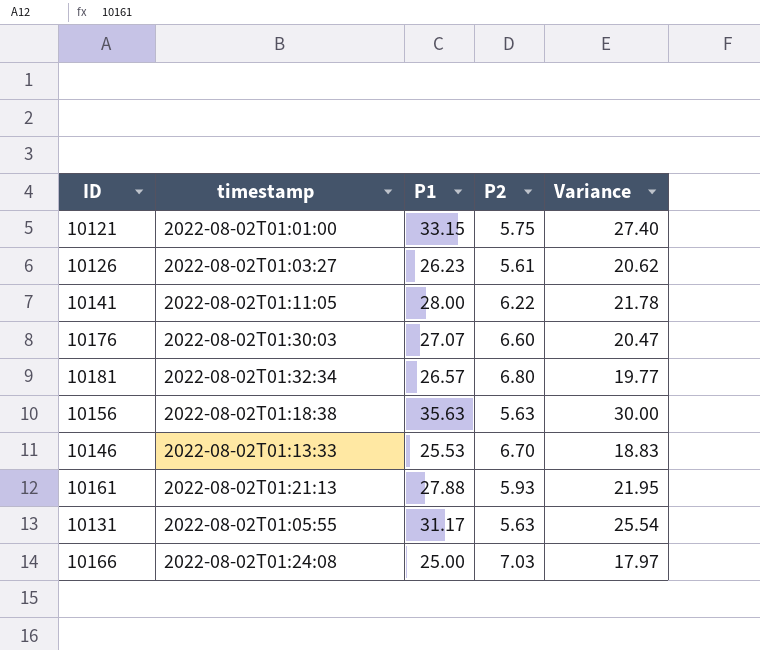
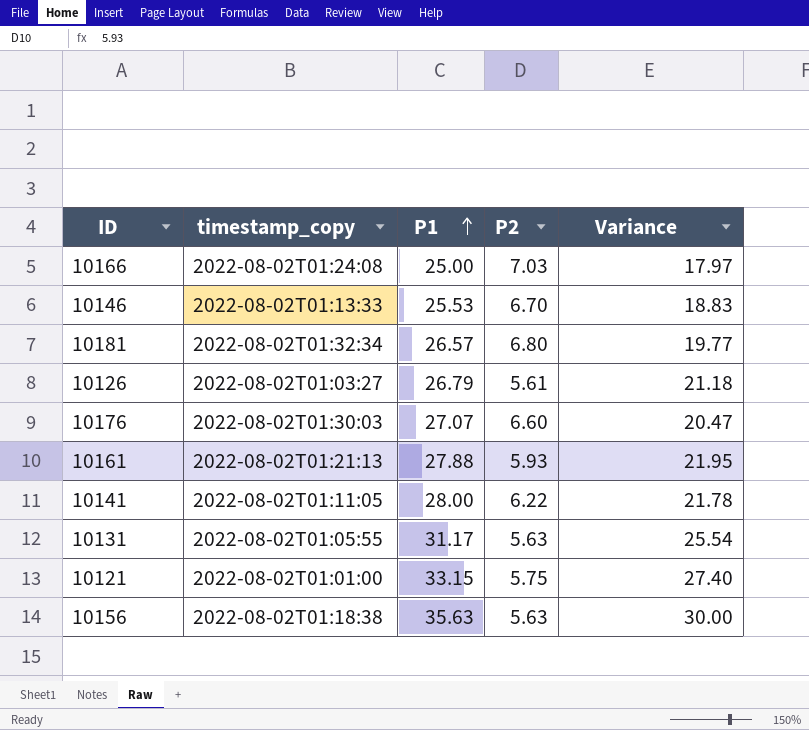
row order: none -> P1 ascending
column name: timestamp -> timestamp_copy
10126 | P1: 26.23 -> 26.79
10126 | Variance: 20.62 -> 21.18

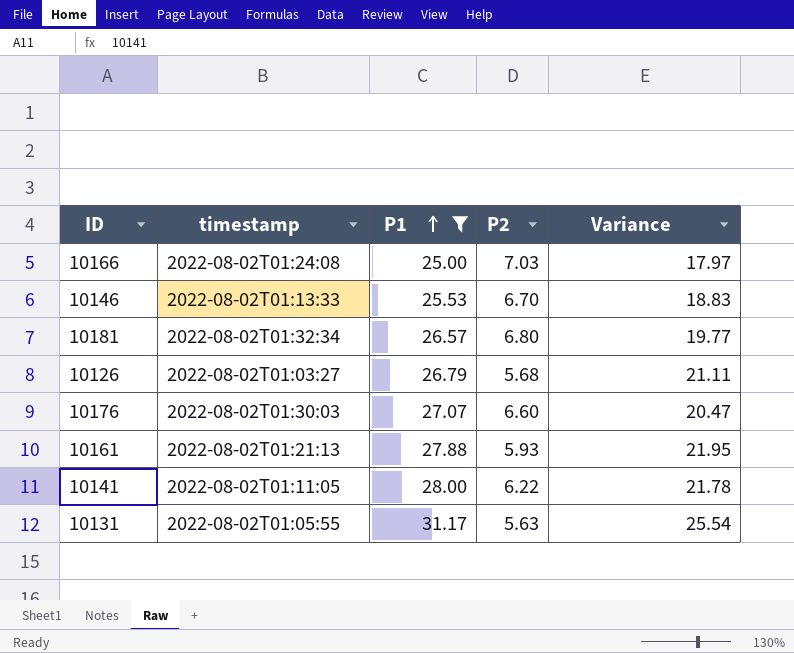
filter: none -> P1 <= 31.17
column name: timestamp_copy -> timestamp
10126 | P2: 5.61 -> 5.68
10126 | Variance: 21.18 -> 21.11

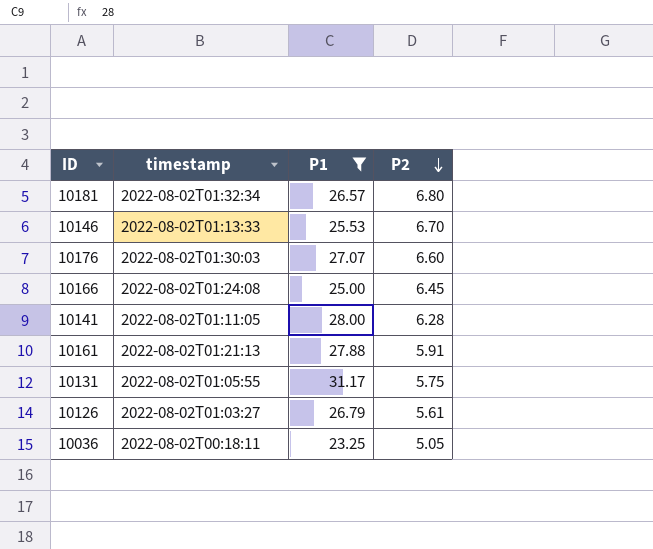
row order: P1 ascending -> P2 descending
column Variance | formula: [P1] - [P2] -> none
10166 | P2: 7.03 -> 6.45
10141 | P2: 6.22 -> 6.28
10161 | P2: 5.93 -> 5.91
10131 | P2: 5.63 -> 5.75
10126 | P2: 5.68 -> 5.61
row 10036: none -> 2022-08-02T00:18:11 | 23.25 | 5.05

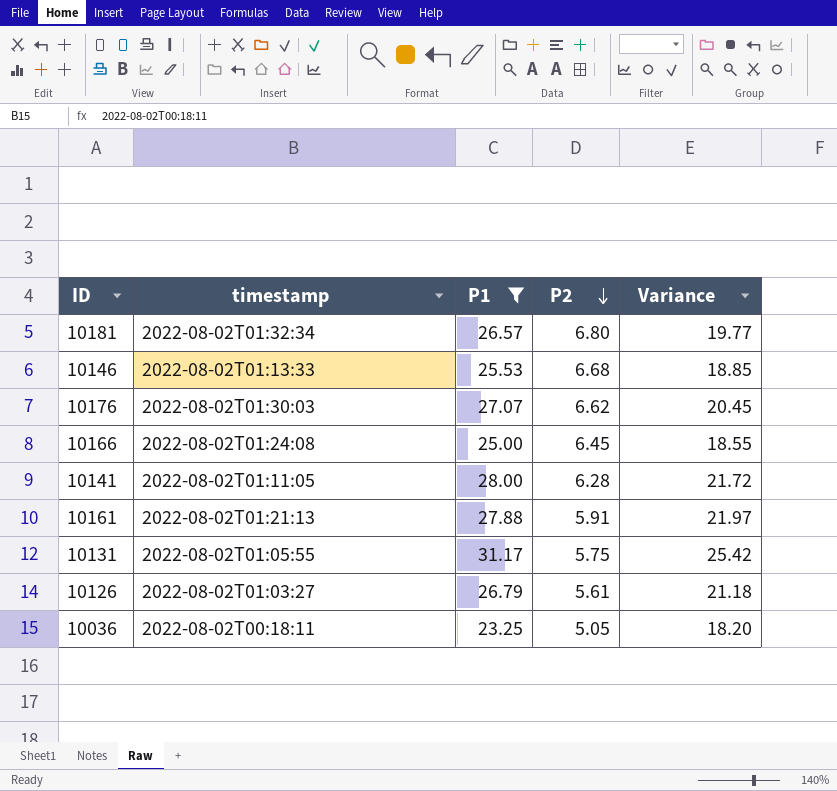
column Variance | formula: none -> [P1] - [P2]
10146 | P2: 6.70 -> 6.68
10176 | P2: 6.60 -> 6.62

